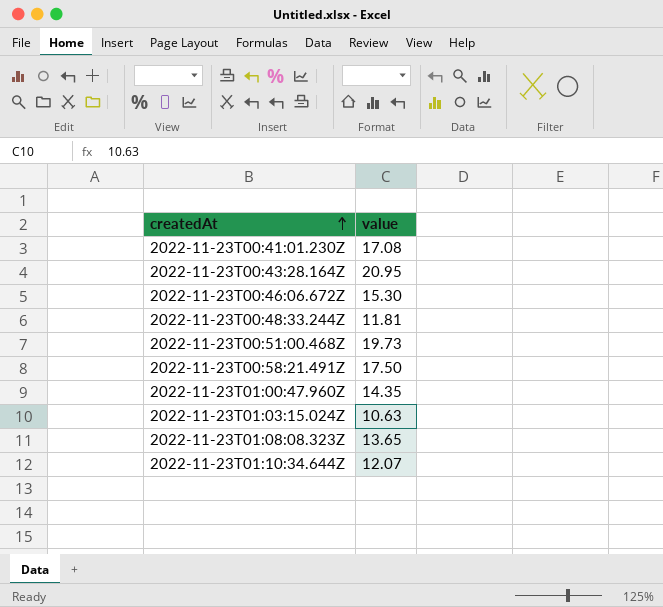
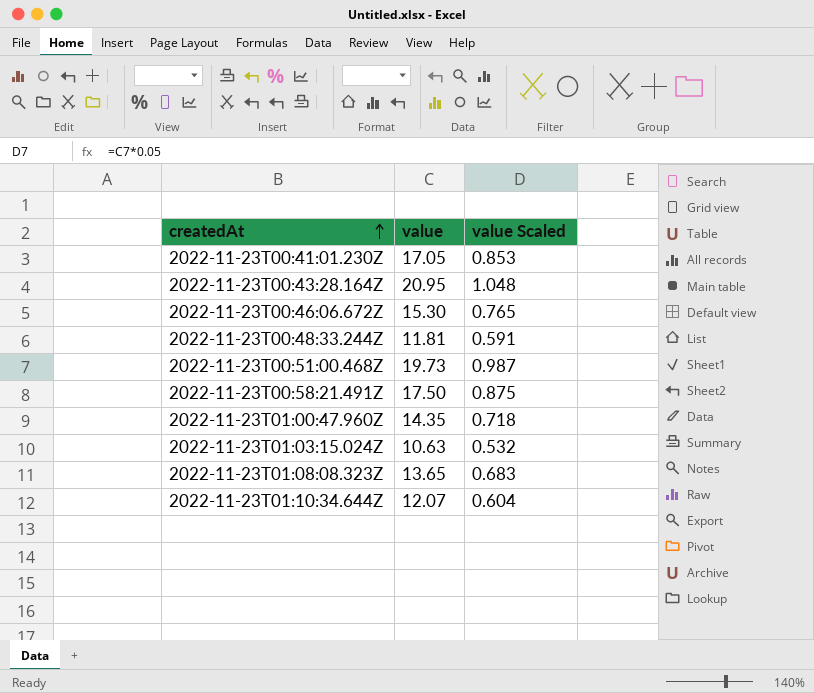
column value Scaled | formula: none -> [value] * 0.05
2022-11-23T00:41:01.230Z | value: 17.08 -> 17.05

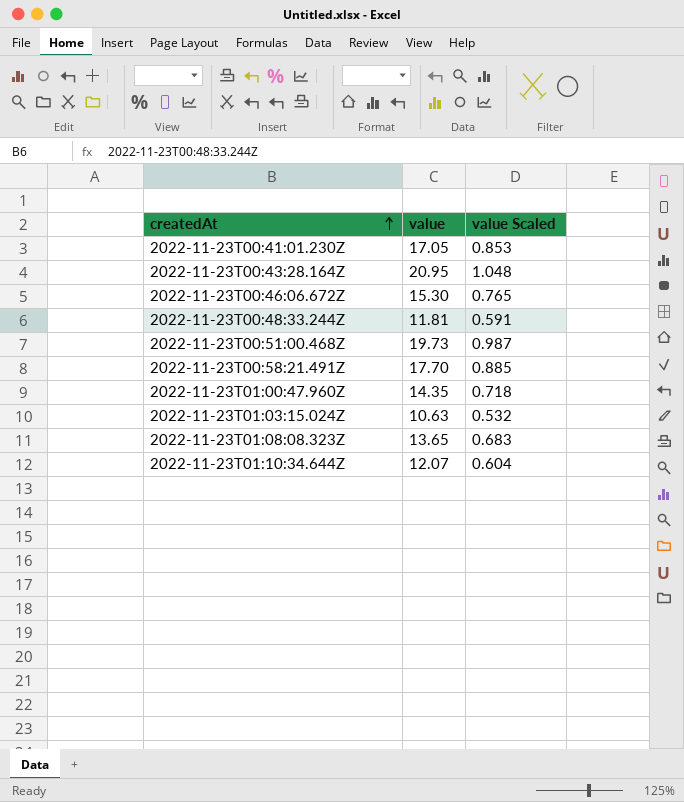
2022-11-23T00:58:21.491Z | value: 17.50 -> 17.70
2022-11-23T00:58:21.491Z | value Scaled: 0.875 -> 0.885

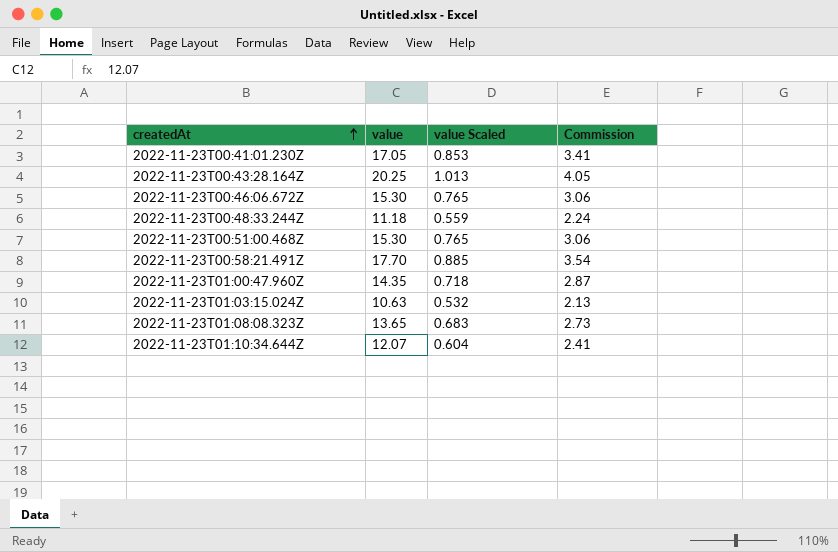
column Commission | formula: none -> [value] * 0.2
2022-11-23T00:43:28.164Z | value: 20.95 -> 20.25
2022-11-23T00:43:28.164Z | value Scaled: 1.048 -> 1.013
2022-11-23T00:48:33.244Z | value: 11.81 -> 11.18
2022-11-23T00:48:33.244Z | value Scaled: 0.591 -> 0.559
2022-11-23T00:51:00.468Z | value: 19.73 -> 15.30
2022-11-23T00:51:00.468Z | value Scaled: 0.987 -> 0.765

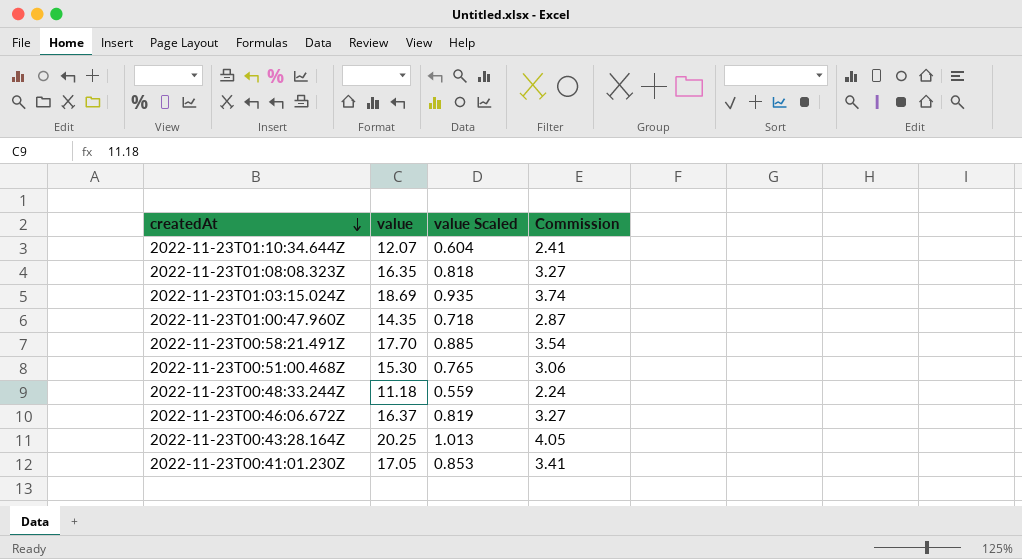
row order: createdAt ascending -> createdAt descending
2022-11-23T01:08:08.323Z | value: 13.65 -> 16.35
2022-11-23T01:08:08.323Z | value Scaled: 0.683 -> 0.818
2022-11-23T01:08:08.323Z | Commission: 2.73 -> 3.27
2022-11-23T01:03:15.024Z | value: 10.63 -> 18.69
2022-11-23T01:03:15.024Z | value Scaled: 0.532 -> 0.935
2022-11-23T01:03:15.024Z | Commission: 2.13 -> 3.74
2022-11-23T00:46:06.672Z | value: 15.30 -> 16.37
2022-11-23T00:46:06.672Z | value Scaled: 0.765 -> 0.819
2022-11-23T00:46:06.672Z | Commission: 3.06 -> 3.27

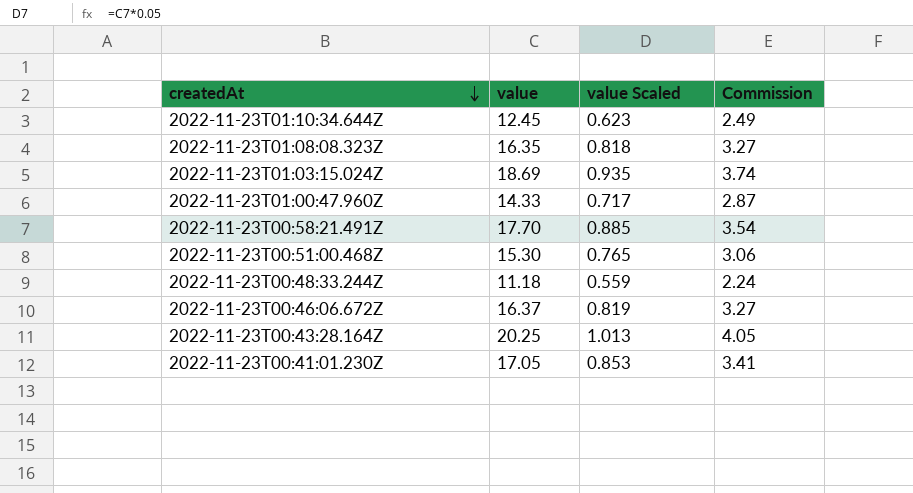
2022-11-23T01:10:34.644Z | value: 12.07 -> 12.45
2022-11-23T01:10:34.644Z | value Scaled: 0.604 -> 0.623
2022-11-23T01:10:34.644Z | Commission: 2.41 -> 2.49
2022-11-23T01:00:47.960Z | value: 14.35 -> 14.33
2022-11-23T01:00:47.960Z | value Scaled: 0.718 -> 0.717

